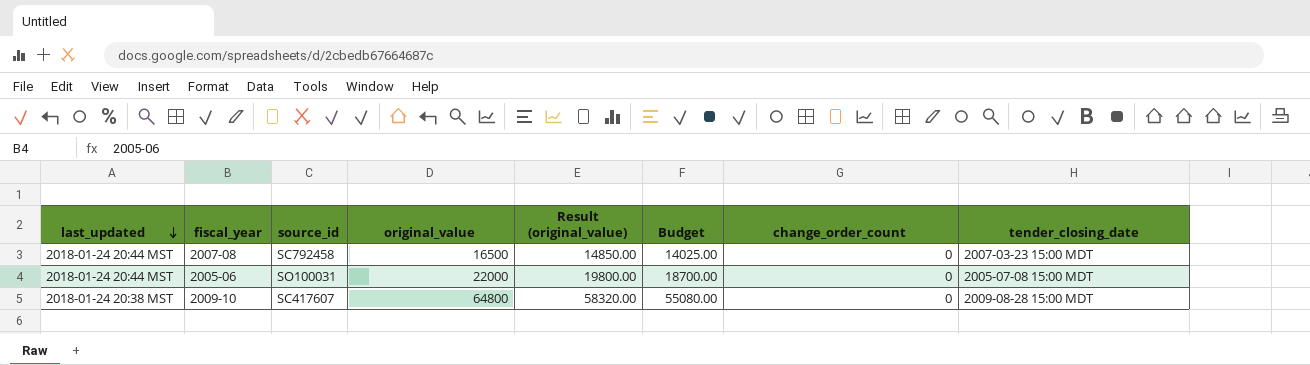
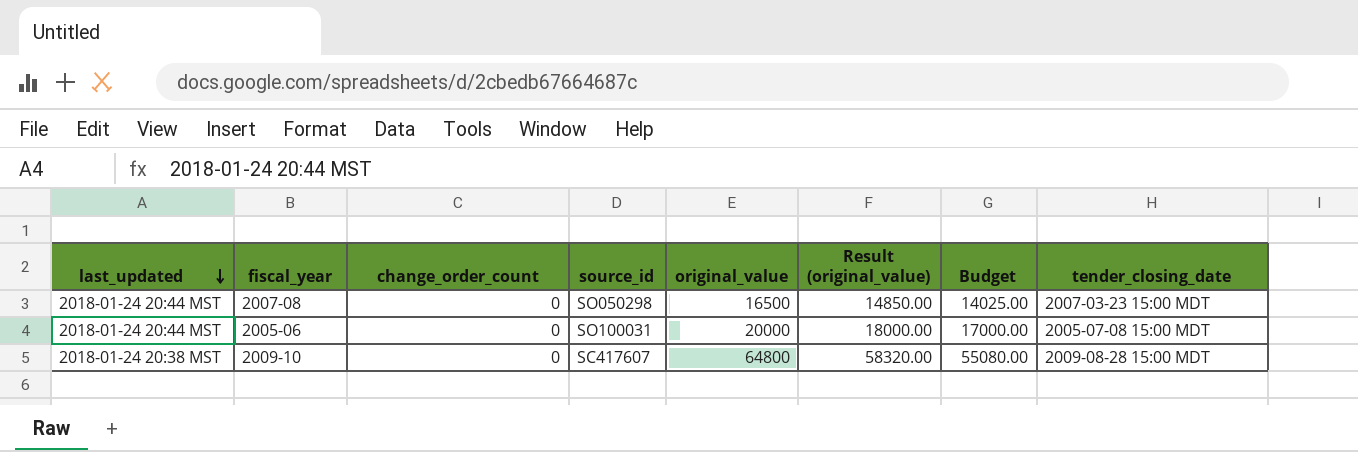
column change_order_count | position: 7 -> 3
2007-08 | source_id: SC792458 -> SO050298
2005-06 | original_value: 22000 -> 20000
2005-06 | Result (original_value): 19800.00 -> 18000.00
2005-06 | Budget: 18700.00 -> 17000.00

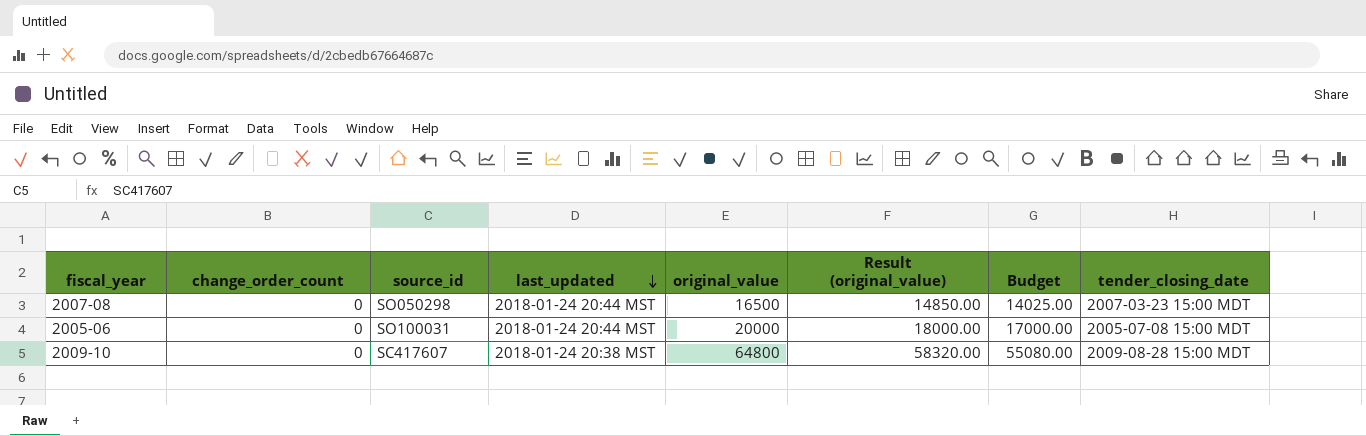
column last_updated | position: 1 -> 4

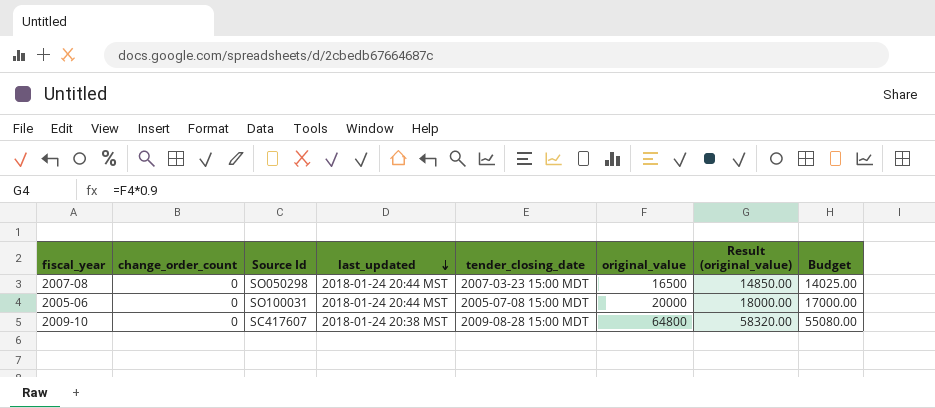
column name: source_id -> Source Id
column tender_closing_date | position: 8 -> 5

